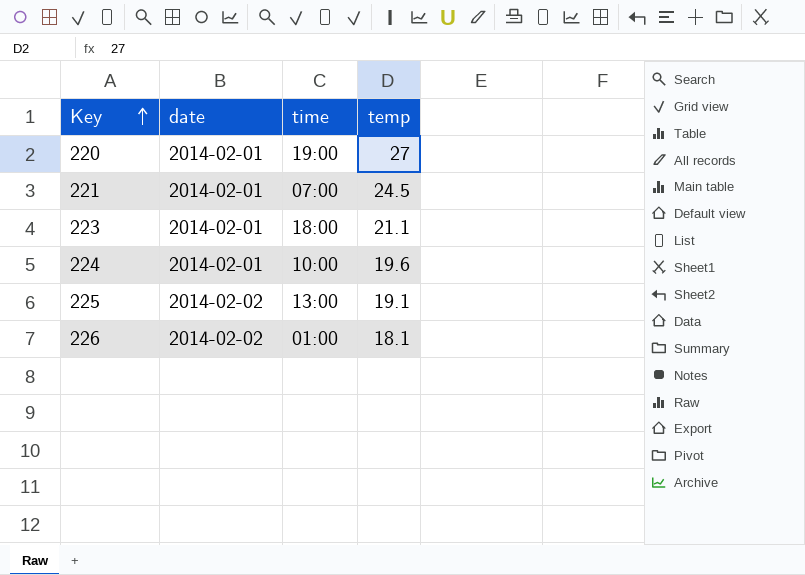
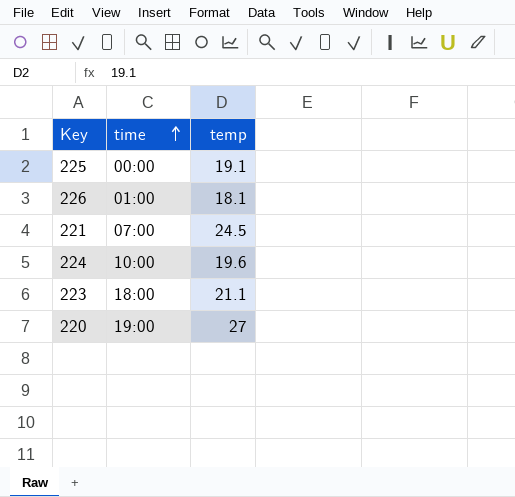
row order: Key ascending -> time ascending
column date | position: 2 -> none
225 | time: 13:00 -> 00:00

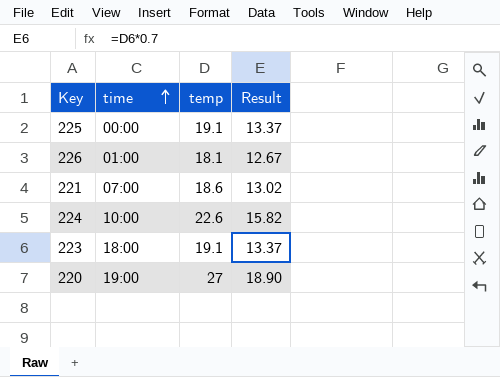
column Result | formula: none -> [temp] * 0.7
221 | temp: 24.5 -> 18.6
224 | temp: 19.6 -> 22.6
223 | temp: 21.1 -> 19.1

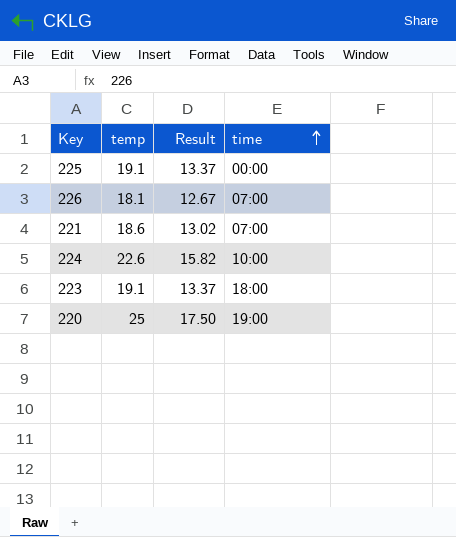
column time | position: 2 -> 4
226 | time: 01:00 -> 07:00
220 | temp: 27 -> 25
220 | Result: 18.90 -> 17.50

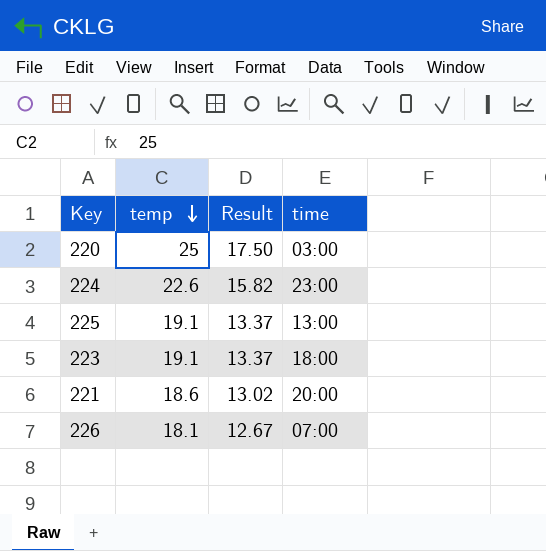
row order: time ascending -> temp descending
220 | time: 19:00 -> 03:00
224 | time: 10:00 -> 23:00
225 | time: 00:00 -> 13:00
221 | time: 07:00 -> 20:00

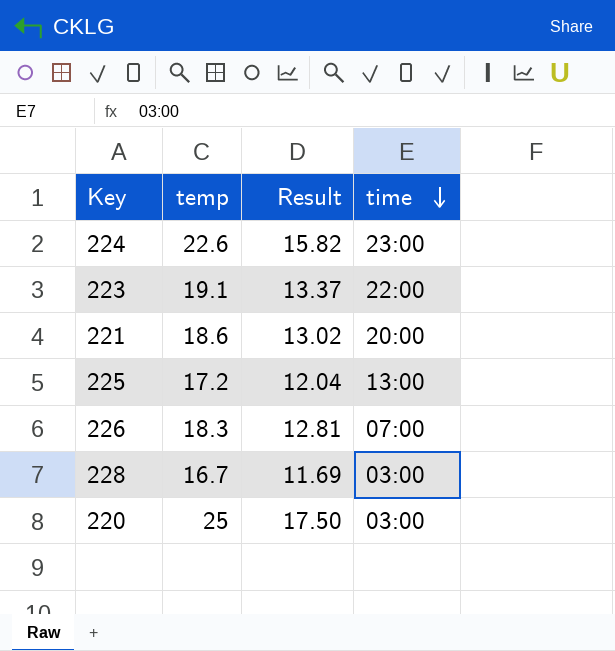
row order: temp descending -> time descending
223 | time: 18:00 -> 22:00
225 | temp: 19.1 -> 17.2
225 | Result: 13.37 -> 12.04
226 | temp: 18.1 -> 18.3
226 | Result: 12.67 -> 12.81
row 228: none -> 16.7 | 11.69 | 03:00

